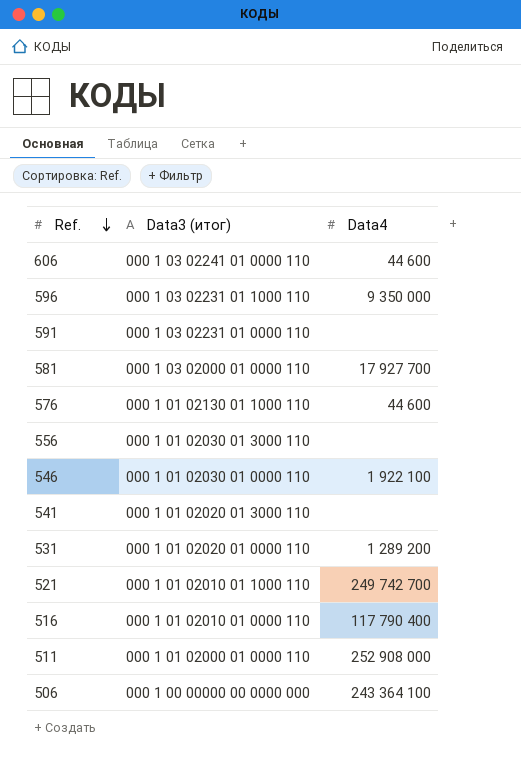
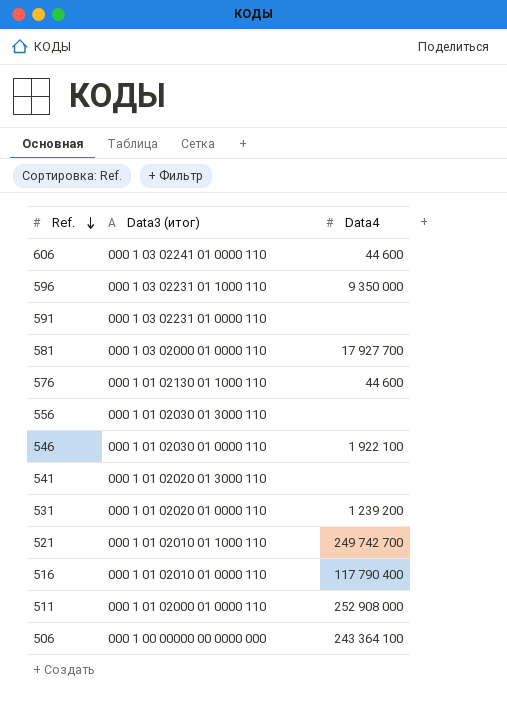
531 | Data4: 1 289 200 -> 1 239 200

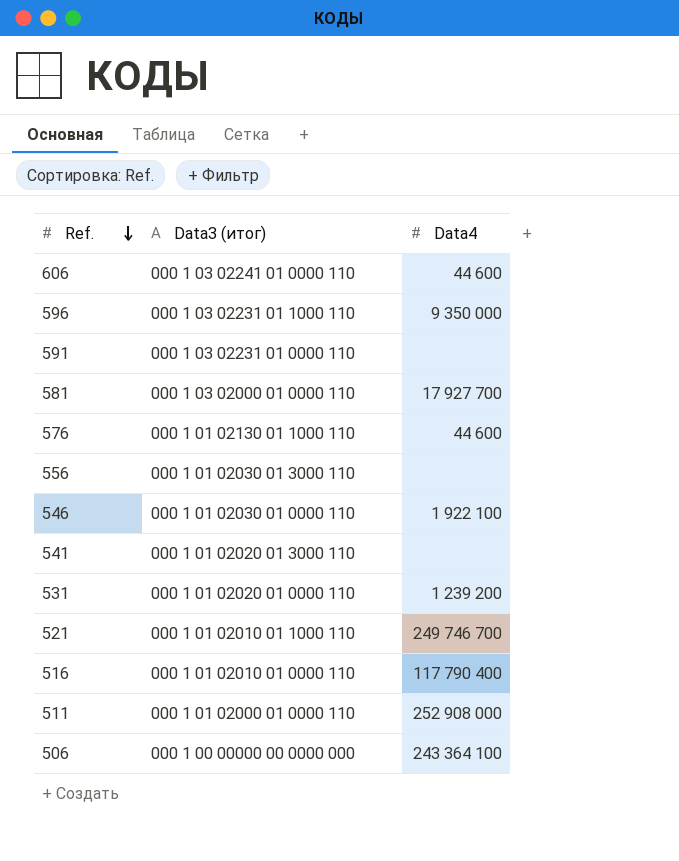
521 | Data4: 249 742 700 -> 249 746 700

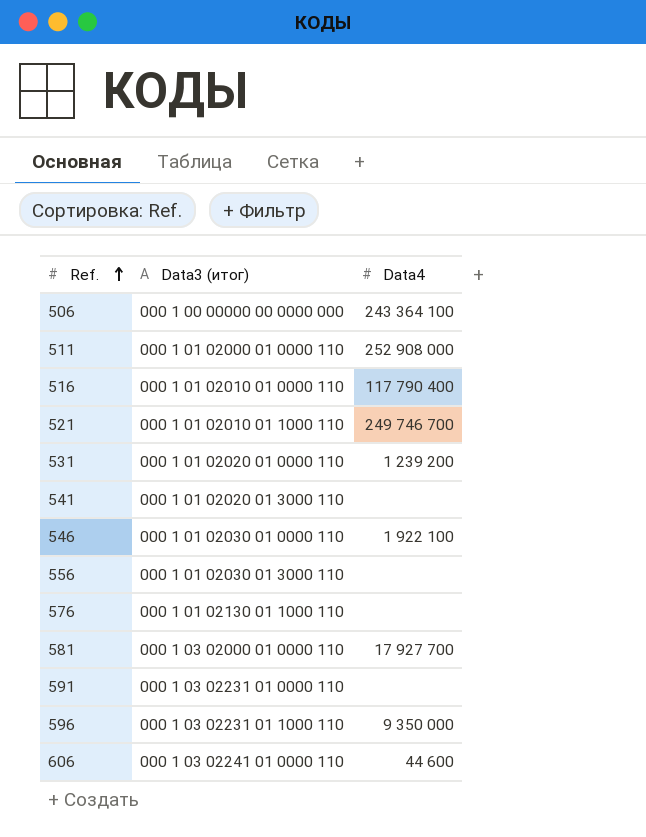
row order: Ref. descending -> Ref. ascending
576 | Data4: 44 600 -> none

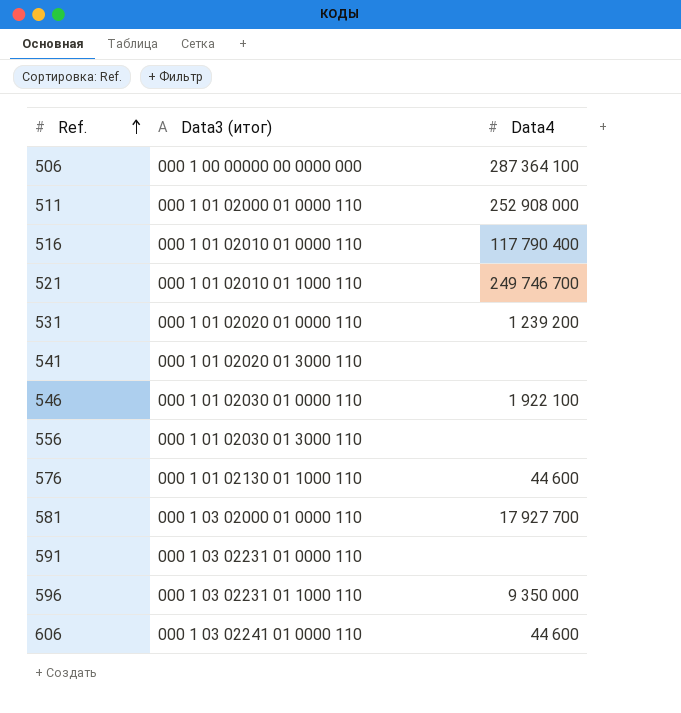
506 | Data4: 243 364 100 -> 287 364 100
576 | Data4: none -> 44 600

